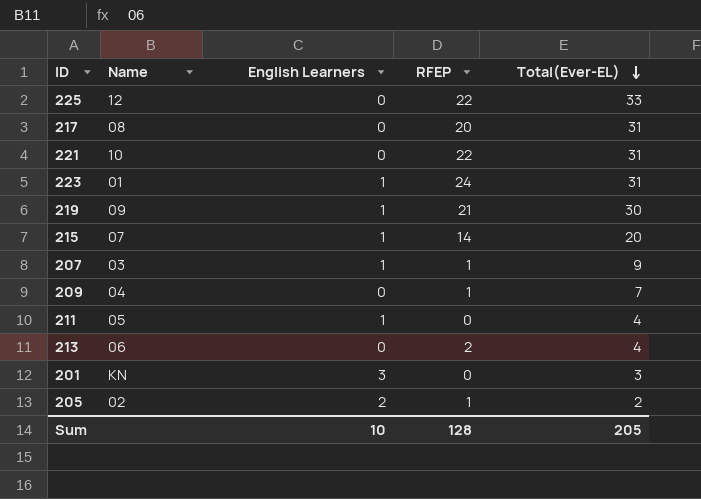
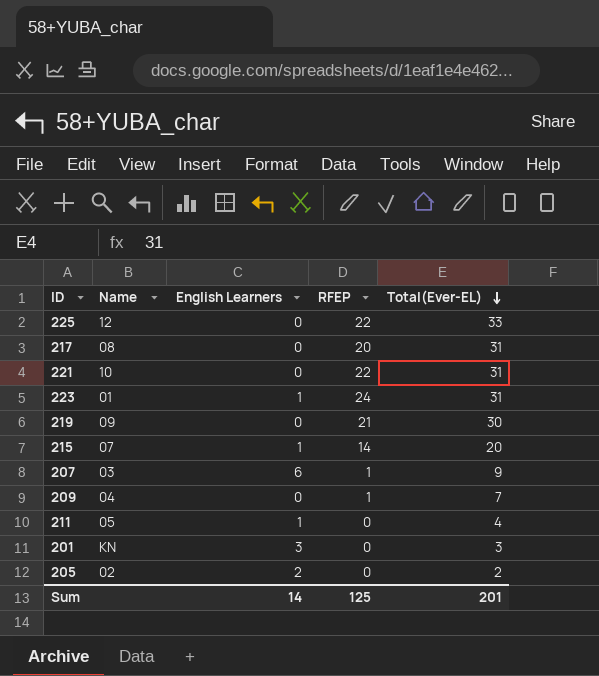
row 213: 06 | 0 | 2 | 4 -> none
219 | English Learners: 1 -> 0
207 | English Learners: 1 -> 6
205 | RFEP: 1 -> 0
Sum | English Learners: 10 -> 14
Sum | RFEP: 128 -> 125
Sum | Total(Ever-EL): 205 -> 201

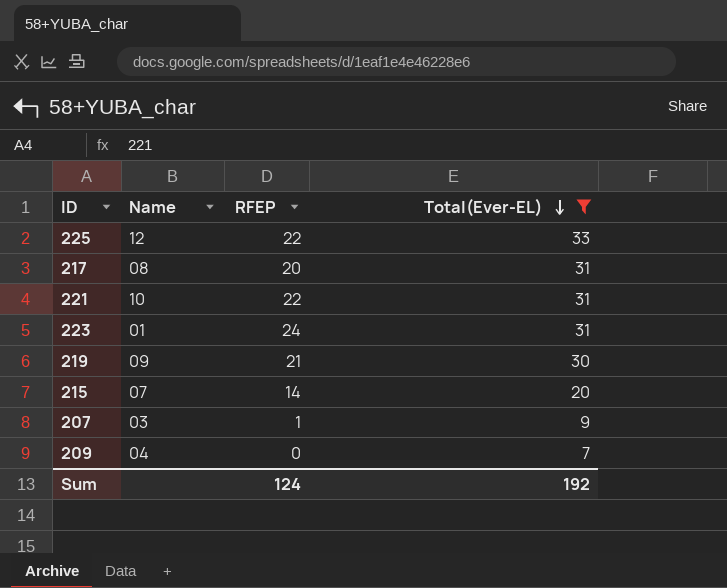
filter: none -> Total(Ever-EL) >= 7
column English Learners | position: 3 -> none
209 | RFEP: 1 -> 0
Sum | RFEP: 125 -> 124
Sum | Total(Ever-EL): 201 -> 192

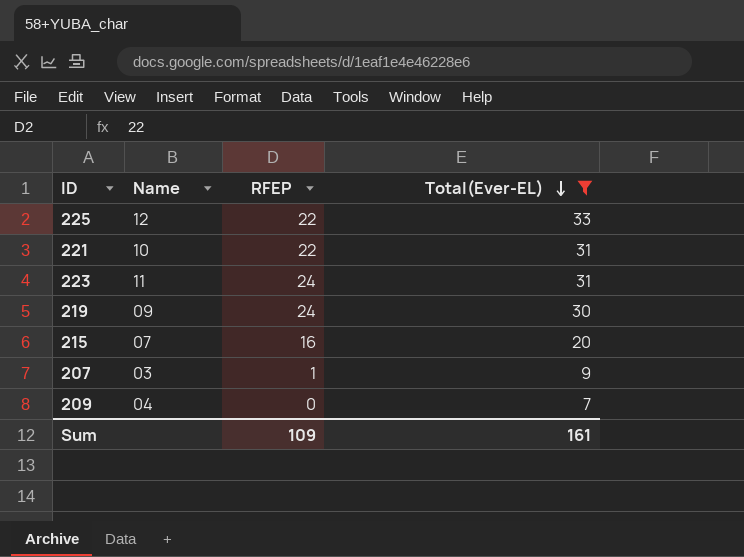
row 217: 08 | 20 | 31 -> none
223 | Name: 01 -> 11
219 | RFEP: 21 -> 24
215 | RFEP: 14 -> 16
Sum | RFEP: 124 -> 109
Sum | Total(Ever-EL): 192 -> 161

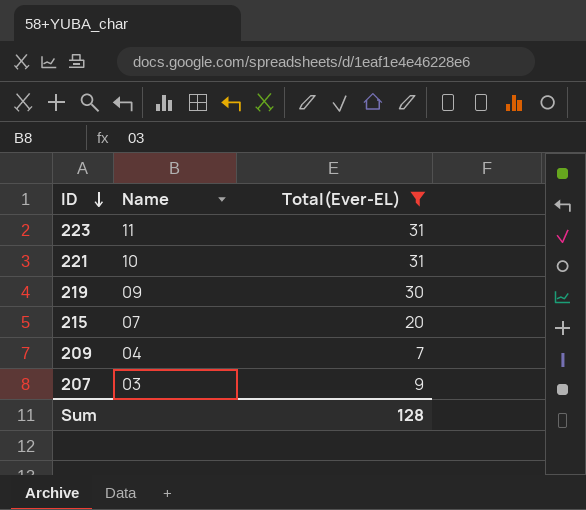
row order: Total(Ever-EL) descending -> ID descending
column RFEP | position: 3 -> none
row 225: 12 | 22 | 33 -> none
Sum | Total(Ever-EL): 161 -> 128

